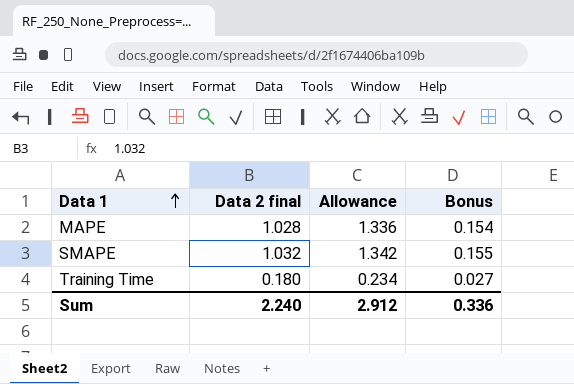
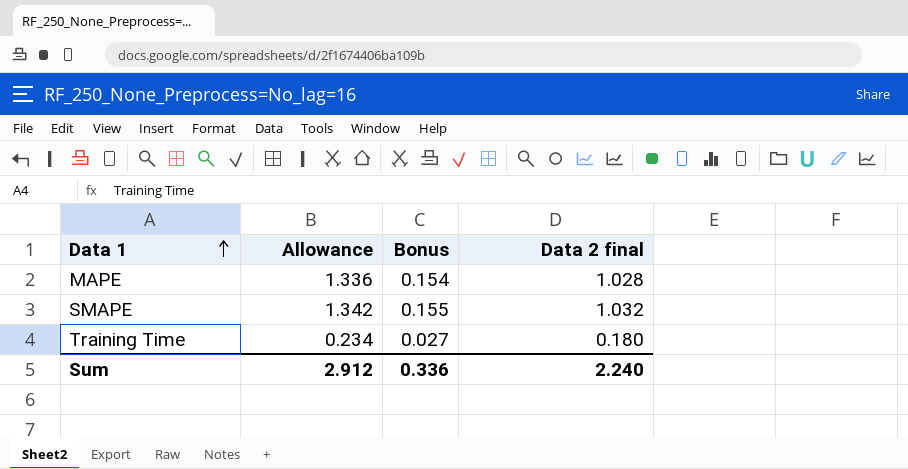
column Data 2 final | position: 2 -> 4

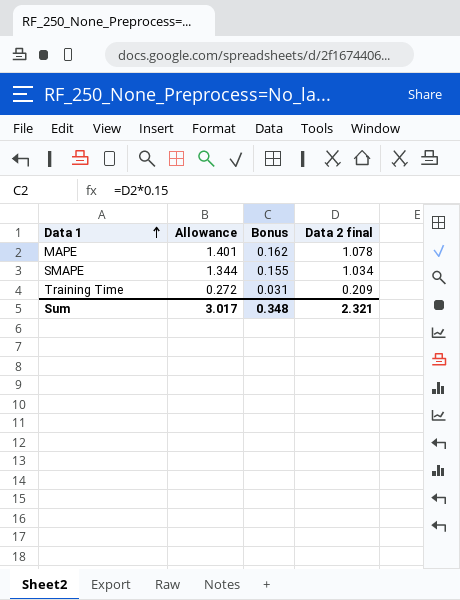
MAPE | Allowance: 1.336 -> 1.401
MAPE | Bonus: 0.154 -> 0.162
MAPE | Data 2 final: 1.028 -> 1.078
SMAPE | Allowance: 1.342 -> 1.344
SMAPE | Data 2 final: 1.032 -> 1.034
Training Time | Allowance: 0.234 -> 0.272
Training Time | Bonus: 0.027 -> 0.031
Training Time | Data 2 final: 0.180 -> 0.209
Sum | Allowance: 2.912 -> 3.017
Sum | Bonus: 0.336 -> 0.348
Sum | Data 2 final: 2.240 -> 2.321

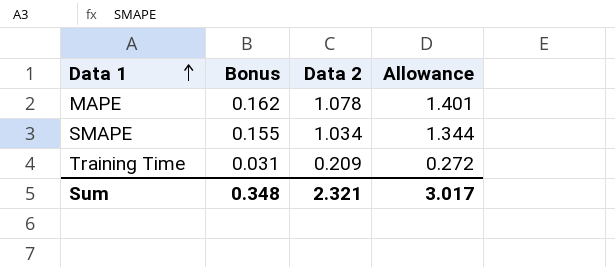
column name: Data 2 final -> Data 2
column Allowance | position: 2 -> 4

